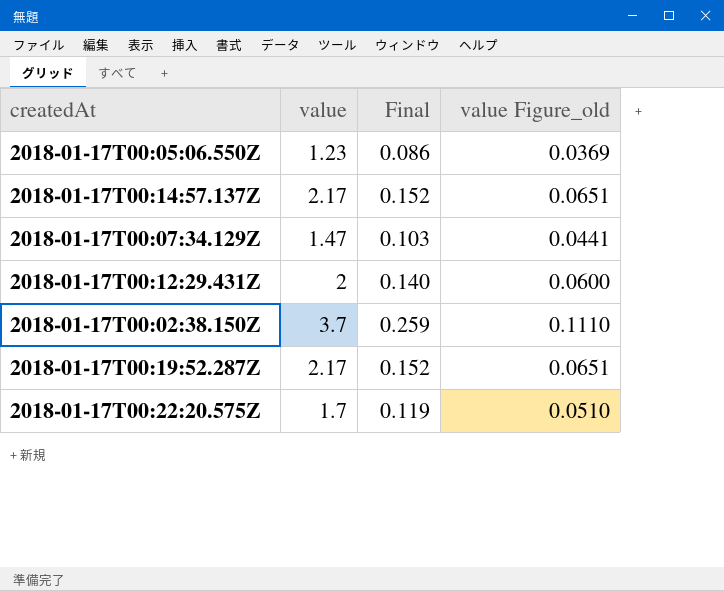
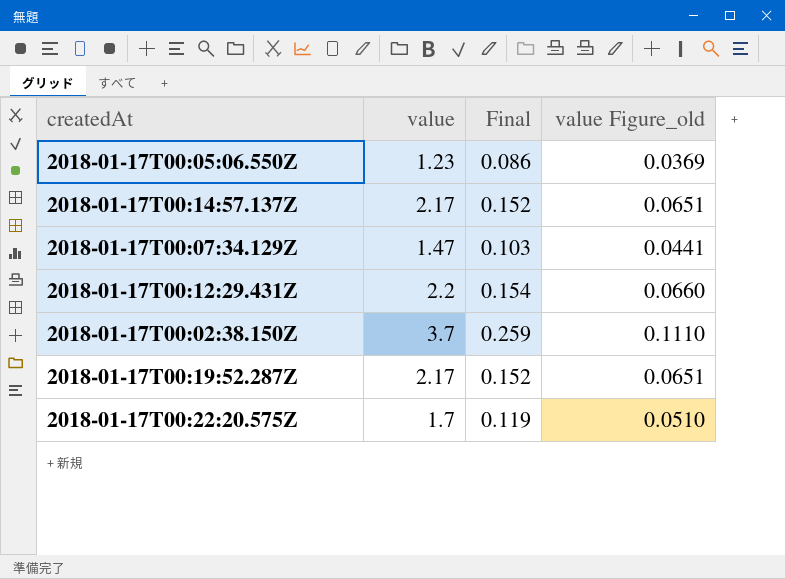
2018-01-17T00:12:29.431Z | value: 2 -> 2.2
2018-01-17T00:12:29.431Z | Final: 0.140 -> 0.154
2018-01-17T00:12:29.431Z | value Figure_old: 0.0600 -> 0.0660

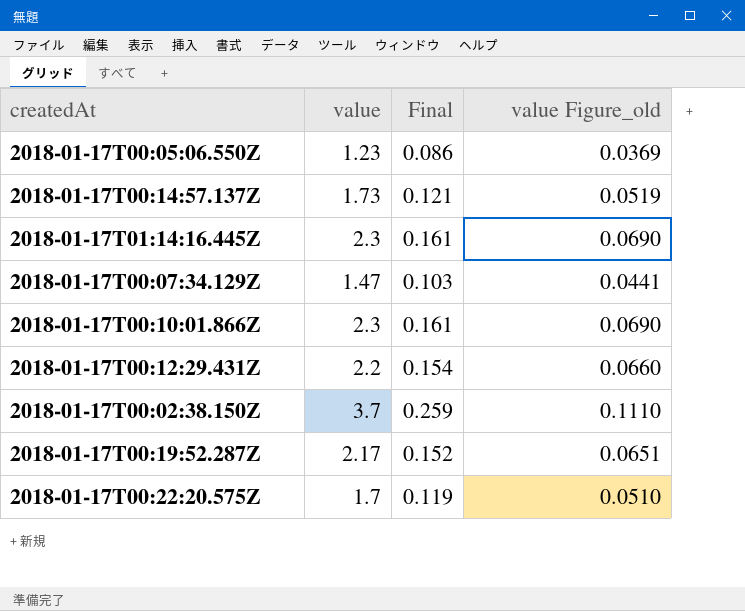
2018-01-17T00:14:57.137Z | value: 2.17 -> 1.73
2018-01-17T00:14:57.137Z | Final: 0.152 -> 0.121
2018-01-17T00:14:57.137Z | value Figure_old: 0.0651 -> 0.0519
row 2018-01-17T01:14:16.445Z: none -> 2.3 | 0.161 | 0.0690
row 2018-01-17T00:10:01.866Z: none -> 2.3 | 0.161 | 0.0690

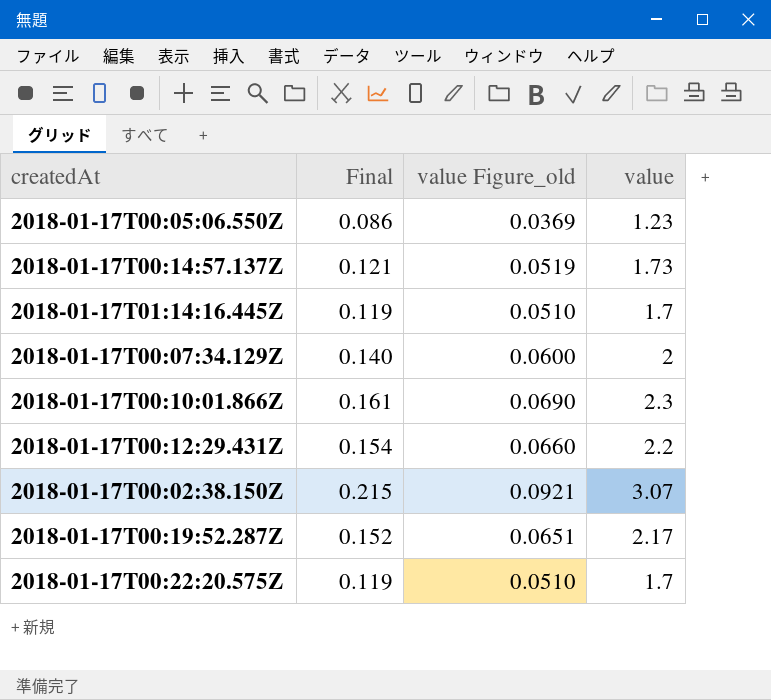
column value | position: 2 -> 4
2018-01-17T01:14:16.445Z | Final: 0.161 -> 0.119
2018-01-17T01:14:16.445Z | value Figure_old: 0.0690 -> 0.0510
2018-01-17T01:14:16.445Z | value: 2.3 -> 1.7
2018-01-17T00:07:34.129Z | Final: 0.103 -> 0.140
2018-01-17T00:07:34.129Z | value Figure_old: 0.0441 -> 0.0600
2018-01-17T00:07:34.129Z | value: 1.47 -> 2
2018-01-17T00:02:38.150Z | Final: 0.259 -> 0.215
2018-01-17T00:02:38.150Z | value Figure_old: 0.1110 -> 0.0921
2018-01-17T00:02:38.150Z | value: 3.7 -> 3.07

